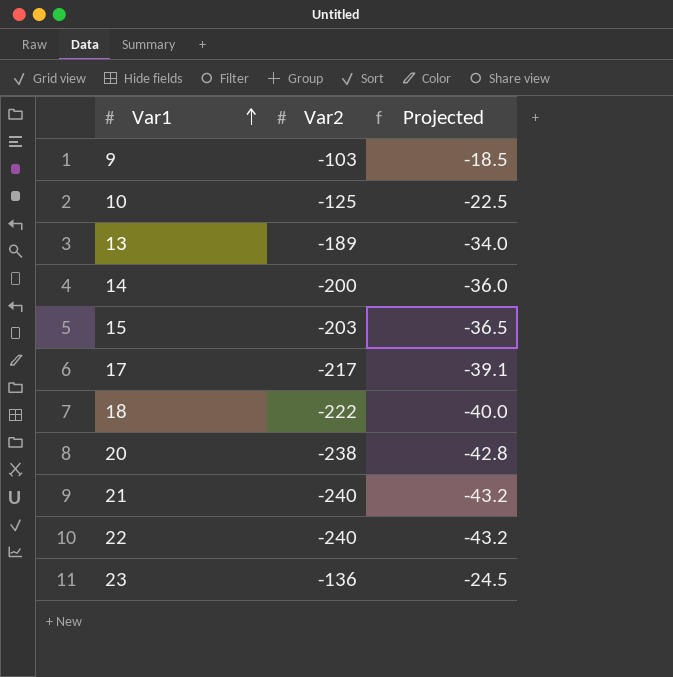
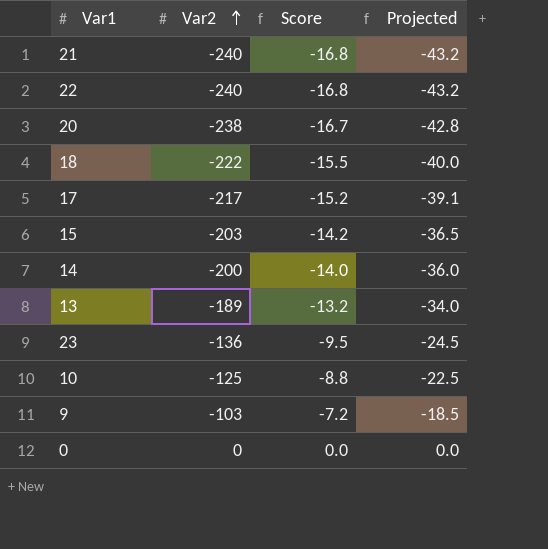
row order: Var1 ascending -> Var2 ascending
column Score | formula: none -> [Var2] * 0.07
row 0: none -> 0 | 0.0 | 0.0

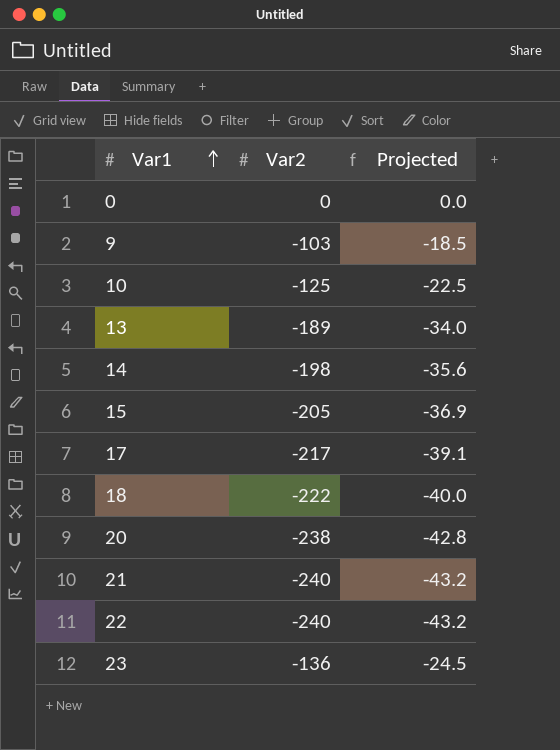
row order: Var2 ascending -> Var1 ascending
column Score | formula: [Var2] * 0.07 -> none
14 | Var2: -200 -> -198
14 | Projected: -36.0 -> -35.6
15 | Var2: -203 -> -205
15 | Projected: -36.5 -> -36.9

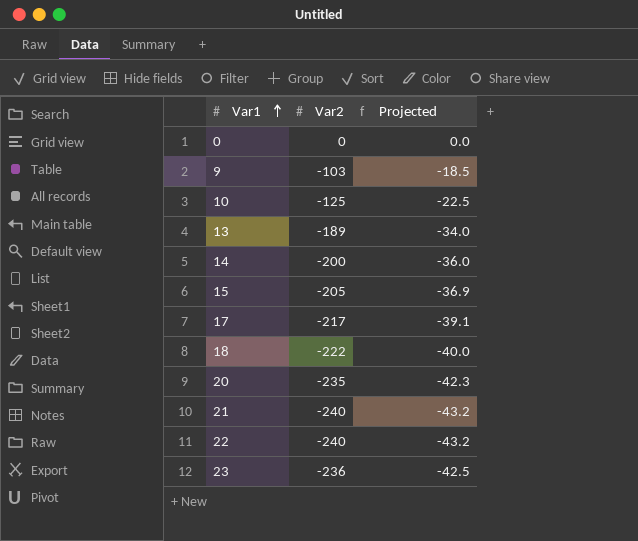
14 | Var2: -198 -> -200
14 | Projected: -35.6 -> -36.0
20 | Var2: -238 -> -235
20 | Projected: -42.8 -> -42.3
23 | Var2: -136 -> -236
23 | Projected: -24.5 -> -42.5

